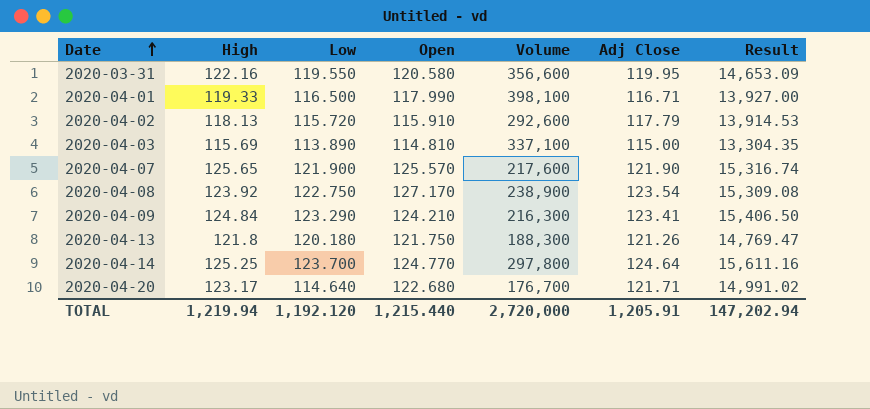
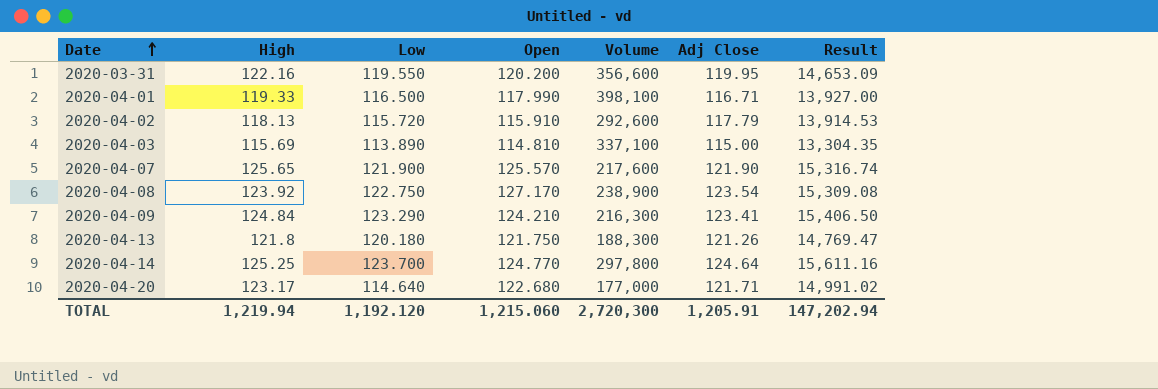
2020-03-31 | Open: 120.580 -> 120.200
2020-04-20 | Volume: 176,700 -> 177,000
TOTAL | Open: 1,215.440 -> 1,215.060
TOTAL | Volume: 2,720,000 -> 2,720,300

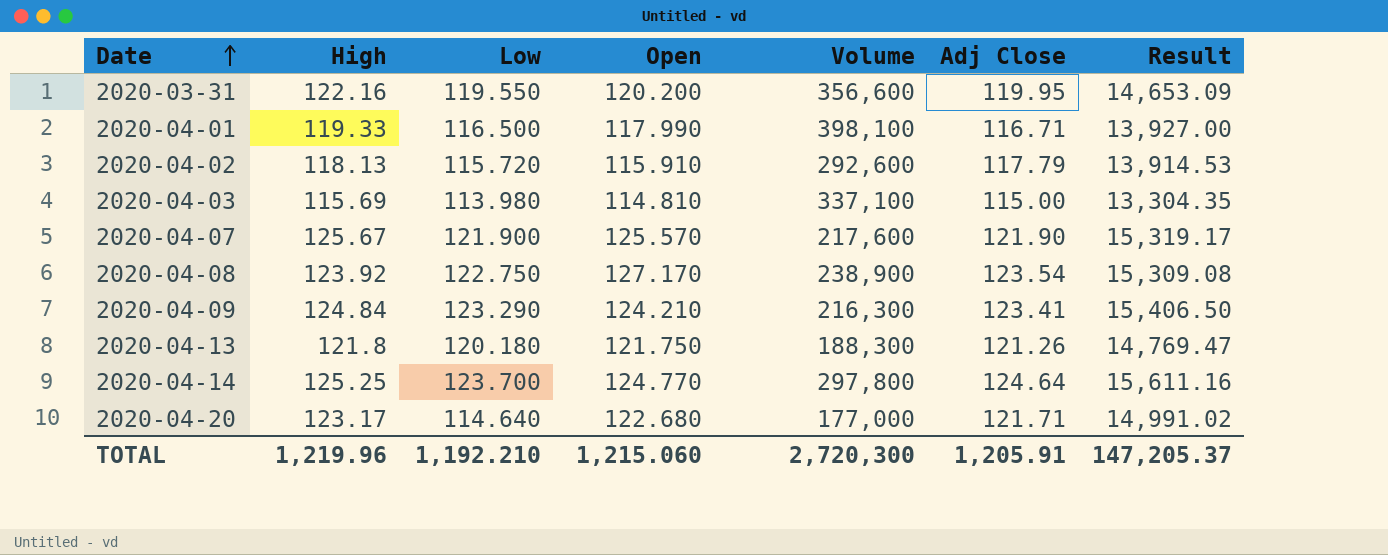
2020-04-03 | Low: 113.890 -> 113.980
2020-04-07 | High: 125.65 -> 125.67
2020-04-07 | Result: 15,316.74 -> 15,319.17
TOTAL | High: 1,219.94 -> 1,219.96
TOTAL | Low: 1,192.120 -> 1,192.210
TOTAL | Result: 147,202.94 -> 147,205.37

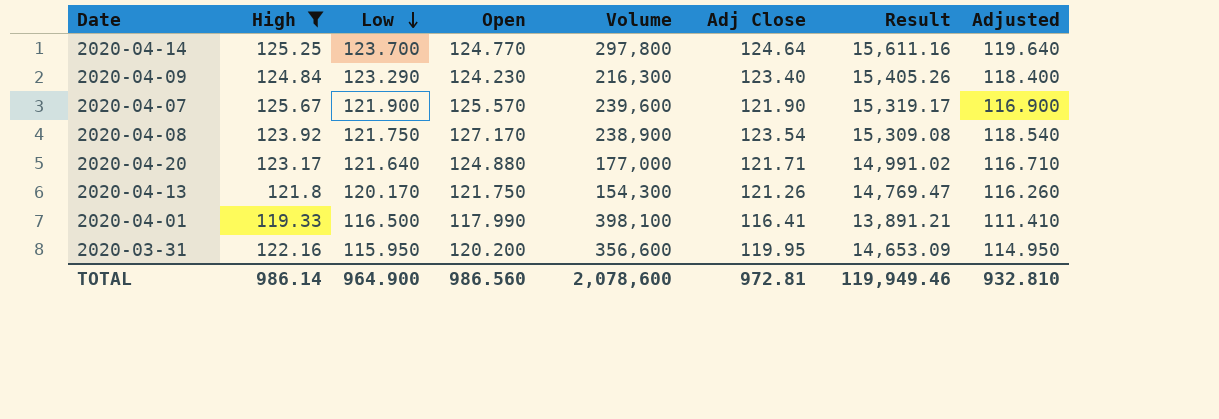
filter: none -> High >= 119.33
row order: Date ascending -> Low descending
column Adjusted | formula: none -> [Adj Close] - 5
2020-04-09 | Open: 124.210 -> 124.230
2020-04-09 | Adj Close: 123.41 -> 123.40
2020-04-09 | Result: 15,406.50 -> 15,405.26
2020-04-07 | Volume: 217,600 -> 239,600
2020-04-08 | Low: 122.750 -> 121.750
2020-04-20 | Low: 114.640 -> 121.640
2020-04-20 | Open: 122.680 -> 124.880
2020-04-13 | Low: 120.180 -> 120.170
2020-04-13 | Volume: 188,300 -> 154,300
2020-04-01 | Adj Close: 116.71 -> 116.41
2020-04-01 | Result: 13,927.00 -> 13,891.21
2020-03-31 | Low: 119.550 -> 115.950
TOTAL | High: 1,219.96 -> 986.14
TOTAL | Low: 1,192.210 -> 964.900
TOTAL | Open: 1,215.060 -> 986.560
TOTAL | Volume: 2,720,300 -> 2,078,600
TOTAL | Adj Close: 1,205.91 -> 972.81
TOTAL | Result: 147,205.37 -> 119,949.46

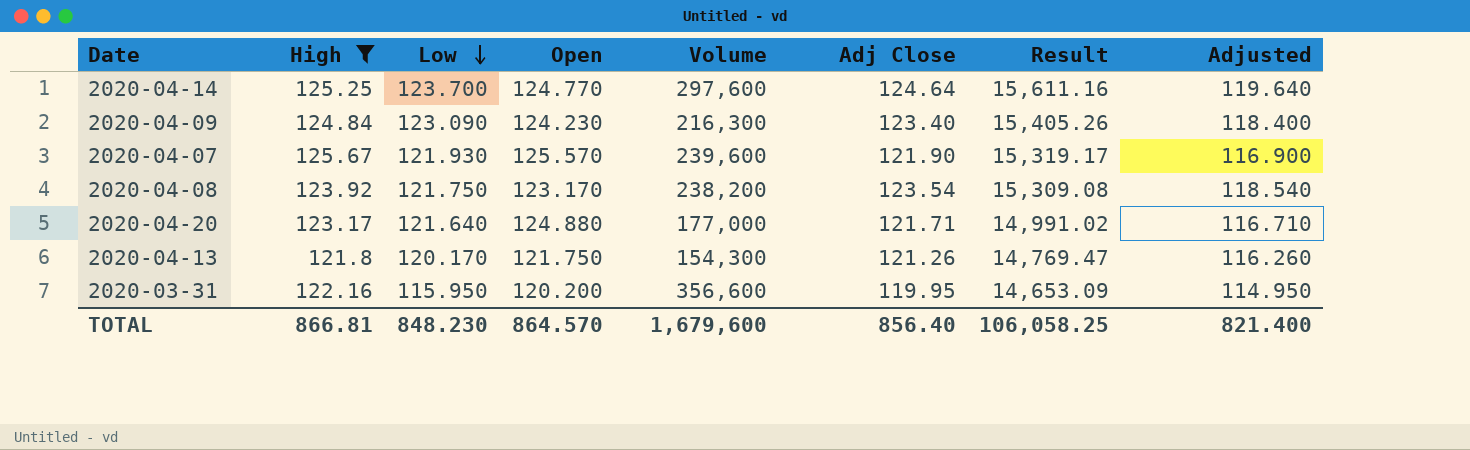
row 2020-04-01: 119.33 | 116.500 | 117.990 | 398,100 | 116.41 | 13,891.21 | 111.410 -> none
2020-04-14 | Volume: 297,800 -> 297,600
2020-04-09 | Low: 123.290 -> 123.090
2020-04-07 | Low: 121.900 -> 121.930
2020-04-08 | Open: 127.170 -> 123.170
2020-04-08 | Volume: 238,900 -> 238,200
TOTAL | High: 986.14 -> 866.81
TOTAL | Low: 964.900 -> 848.230
TOTAL | Open: 986.560 -> 864.570
TOTAL | Volume: 2,078,600 -> 1,679,600
TOTAL | Adj Close: 972.81 -> 856.40
TOTAL | Result: 119,949.46 -> 106,058.25
TOTAL | Adjusted: 932.810 -> 821.400

